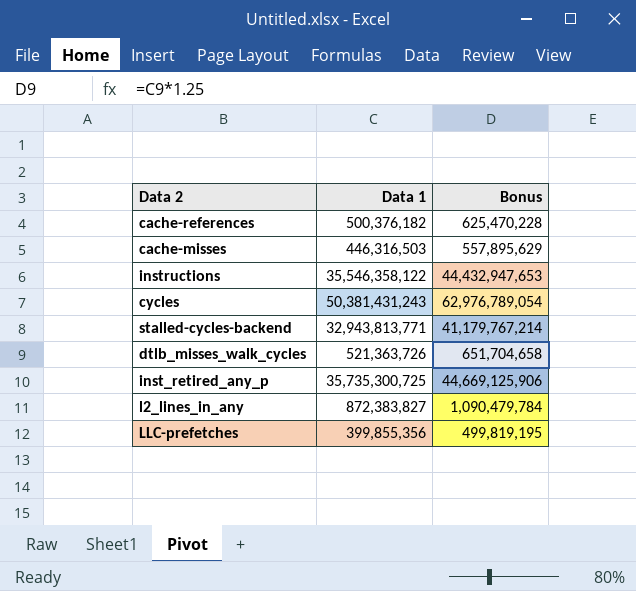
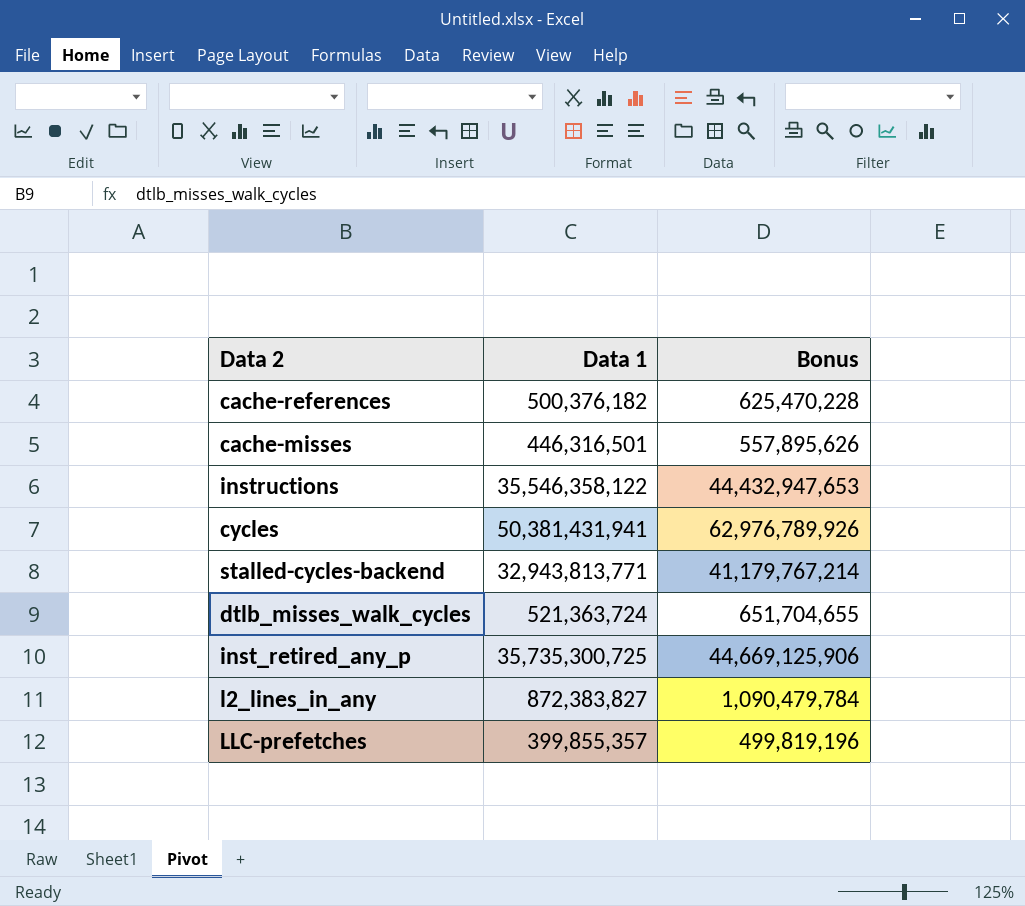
cache-misses | Data 1: 446,316,503 -> 446,316,501
cache-misses | Bonus: 557,895,629 -> 557,895,626
cycles | Data 1: 50,381,431,243 -> 50,381,431,941
cycles | Bonus: 62,976,789,054 -> 62,976,789,926
dtlb_misses_walk_cycles | Data 1: 521,363,726 -> 521,363,724
dtlb_misses_walk_cycles | Bonus: 651,704,658 -> 651,704,655
LLC-prefetches | Data 1: 399,855,356 -> 399,855,357
LLC-prefetches | Bonus: 499,819,195 -> 499,819,196

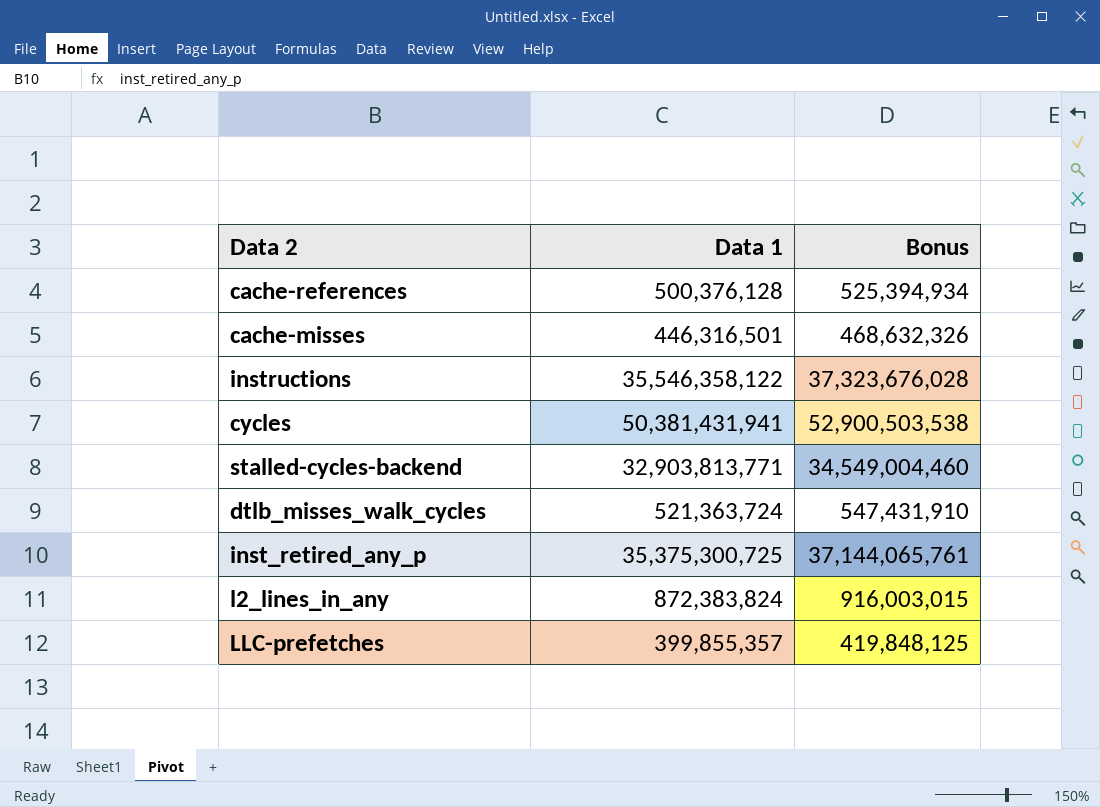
column Bonus | formula: [Data 1] * 1.25 -> [Data 1] * 1.05
cache-references | Data 1: 500,376,182 -> 500,376,128
stalled-cycles-backend | Data 1: 32,943,813,771 -> 32,903,813,771
inst_retired_any_p | Data 1: 35,735,300,725 -> 35,375,300,725
l2_lines_in_any | Data 1: 872,383,827 -> 872,383,824

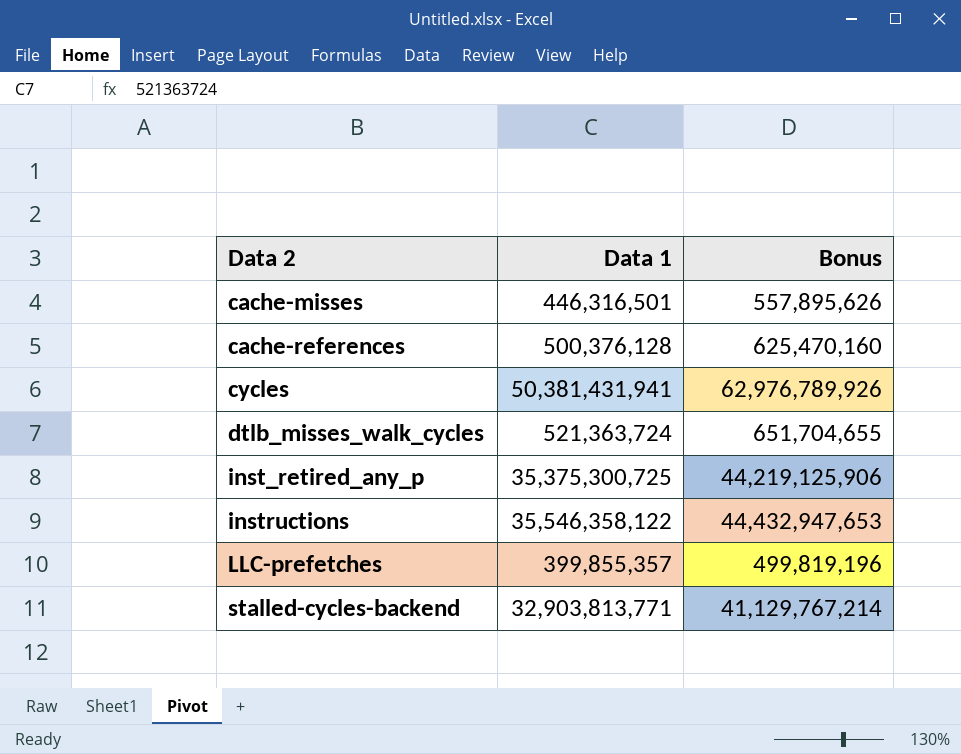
row order: none -> Data 2 ascending
column Bonus | formula: [Data 1] * 1.05 -> [Data 1] * 1.25
row l2_lines_in_any: 872,383,824 | 916,003,015 -> none

